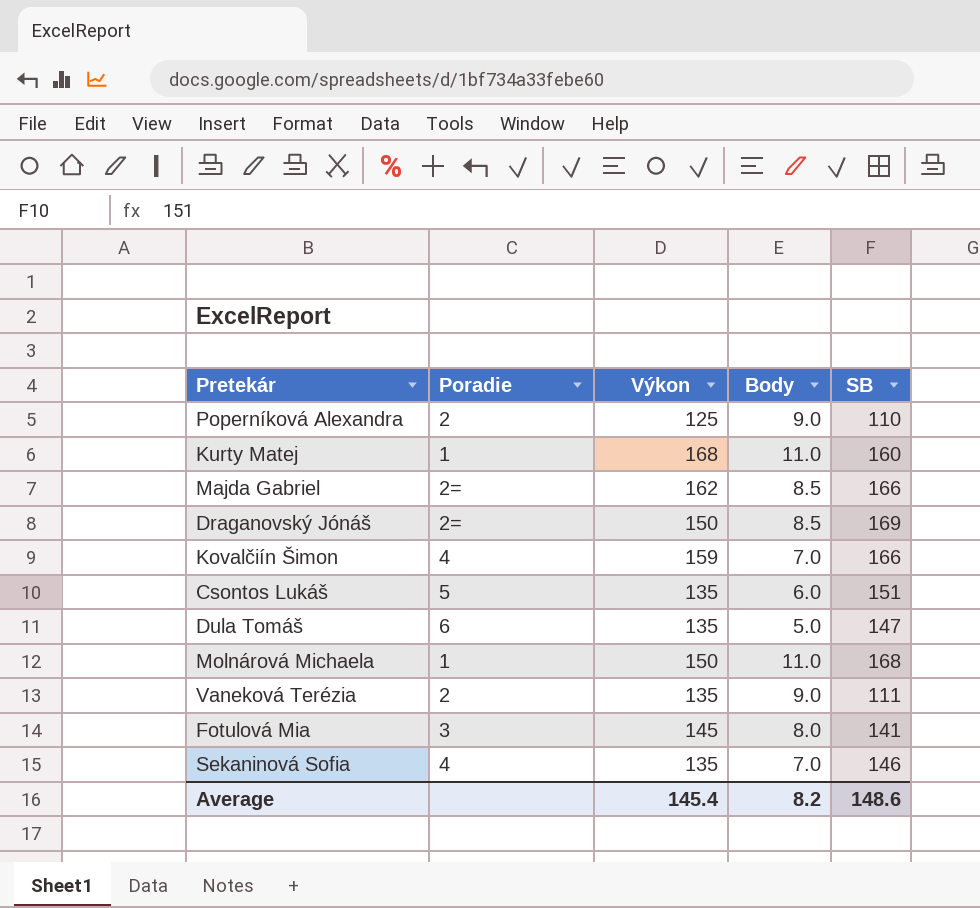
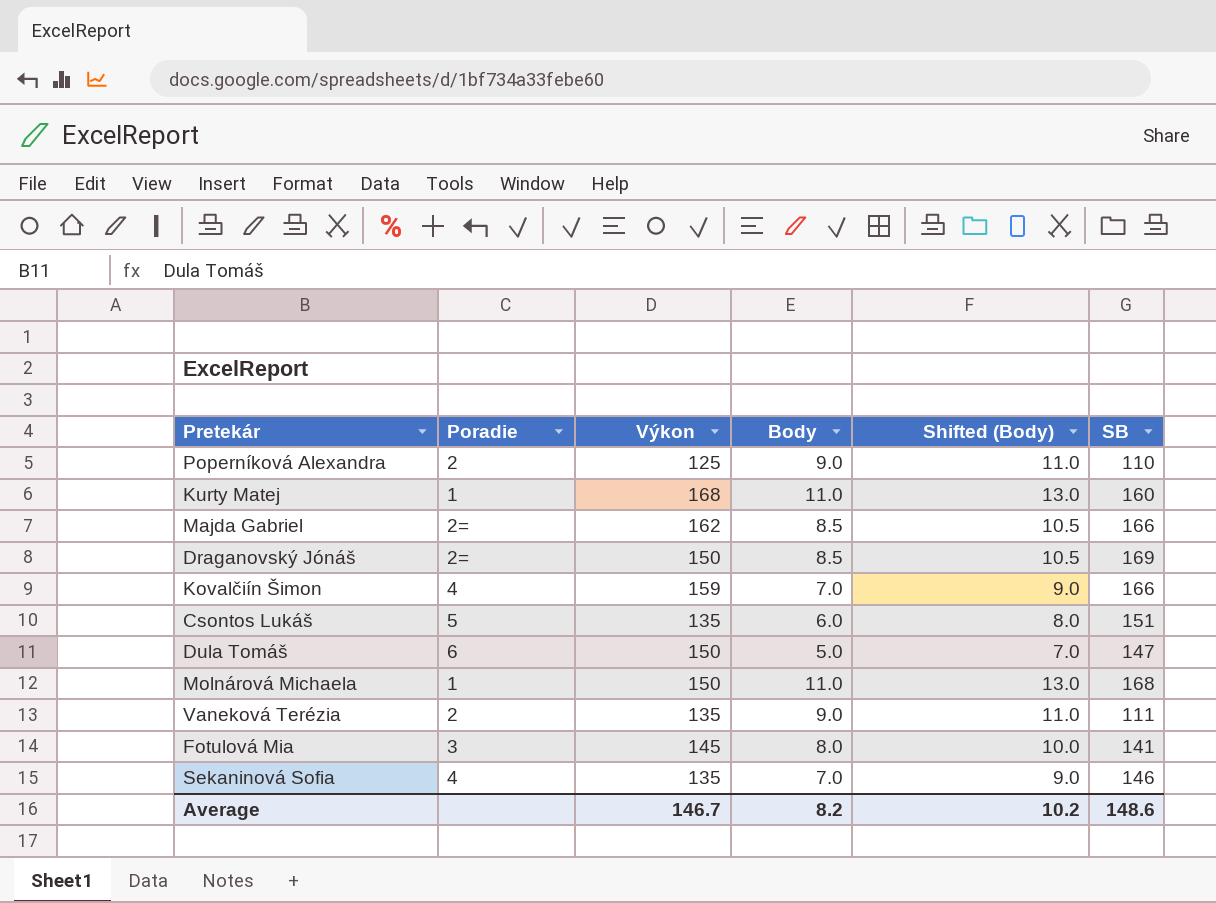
column Shifted (Body) | formula: none -> [Body] + 2
Dula Tomáš | Výkon: 135 -> 150
Average | Výkon: 145.4 -> 146.7

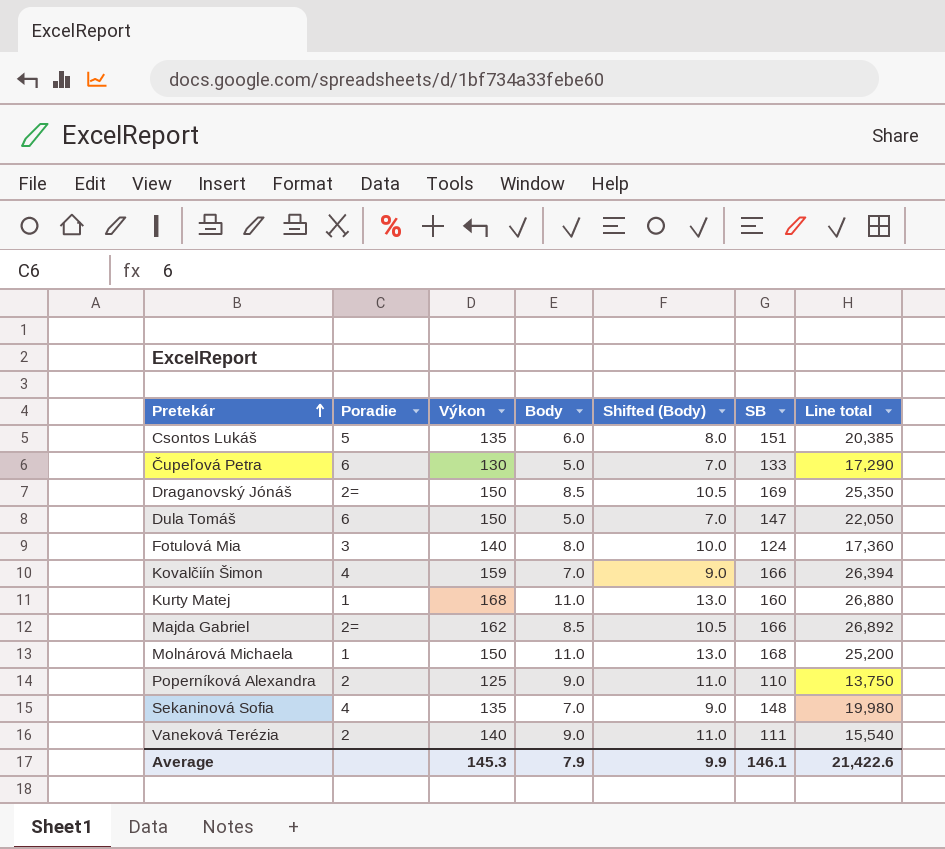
row order: none -> Pretekár ascending
column Line total | formula: none -> [Výkon] * [SB]
row Čupeľová Petra: none -> 6 | 130 | 5.0 | 7.0 | 133 | 17,290
Fotulová Mia | Výkon: 145 -> 140
Fotulová Mia | SB: 141 -> 124
Sekaninová Sofia | SB: 146 -> 148
Vaneková Terézia | Výkon: 135 -> 140
Average | Výkon: 146.7 -> 145.3
Average | Body: 8.2 -> 7.9
Average | Shifted (Body): 10.2 -> 9.9
Average | SB: 148.6 -> 146.1

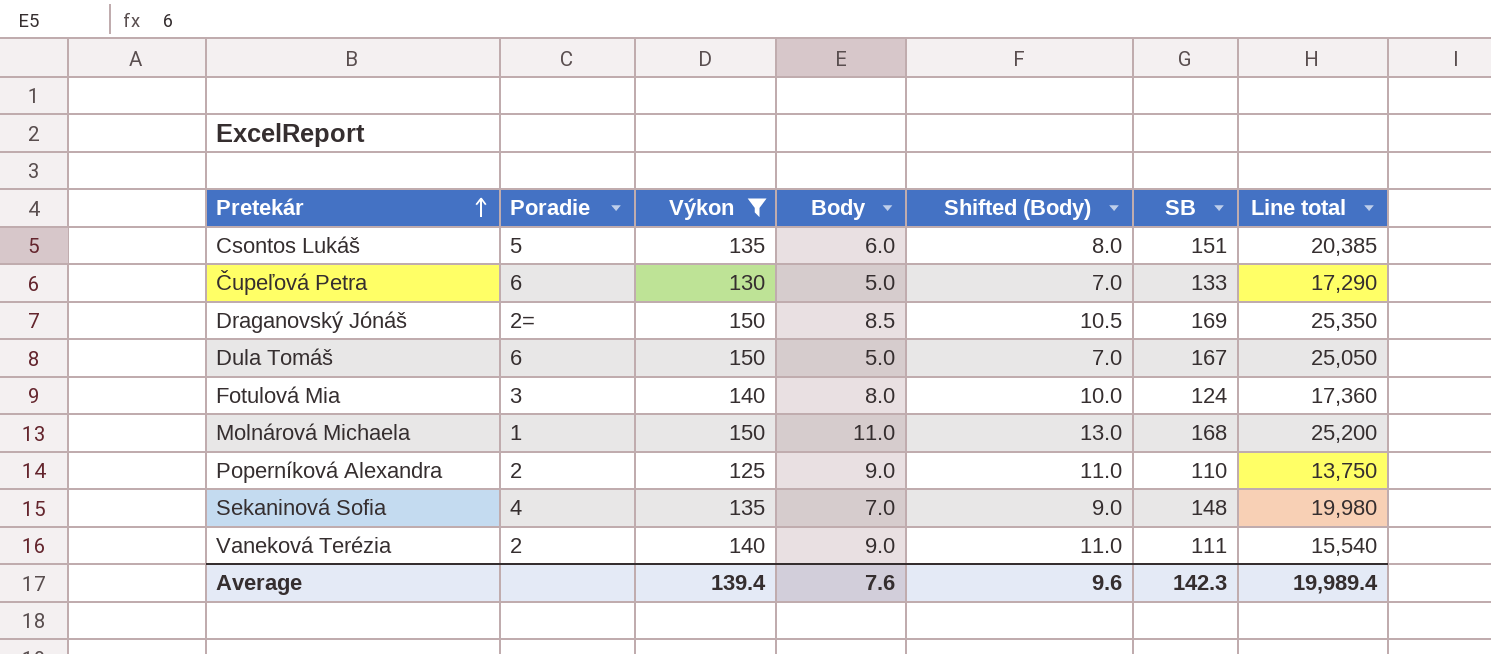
filter: none -> Výkon <= 150
Dula Tomáš | SB: 147 -> 167
Dula Tomáš | Line total: 22,050 -> 25,050
Average | Výkon: 145.3 -> 139.4
Average | Body: 7.9 -> 7.6
Average | Shifted (Body): 9.9 -> 9.6
Average | SB: 146.1 -> 142.3
Average | Line total: 21,422.6 -> 19,989.4

